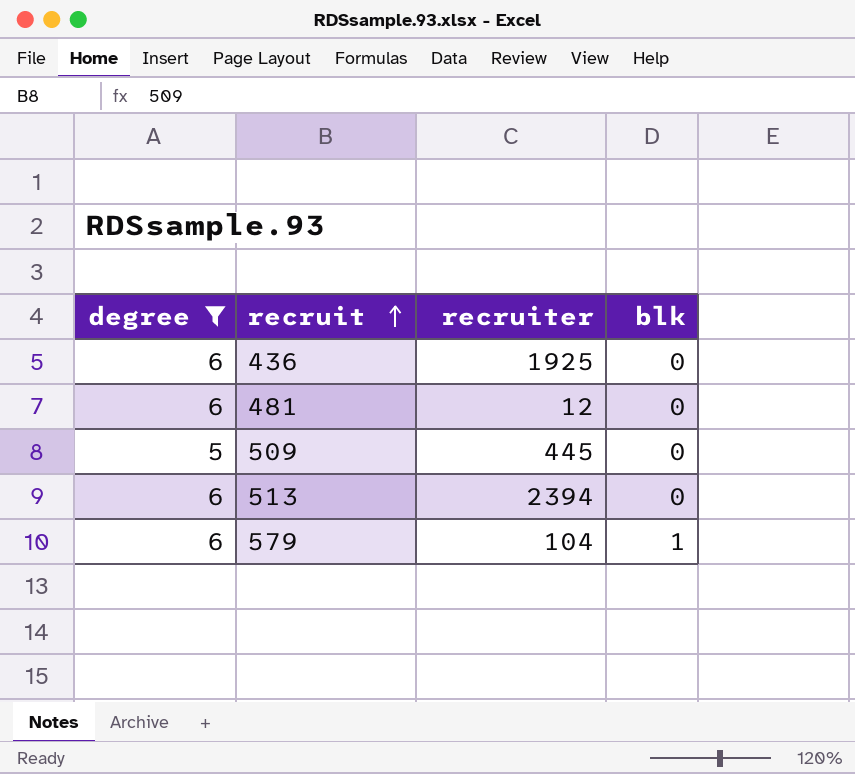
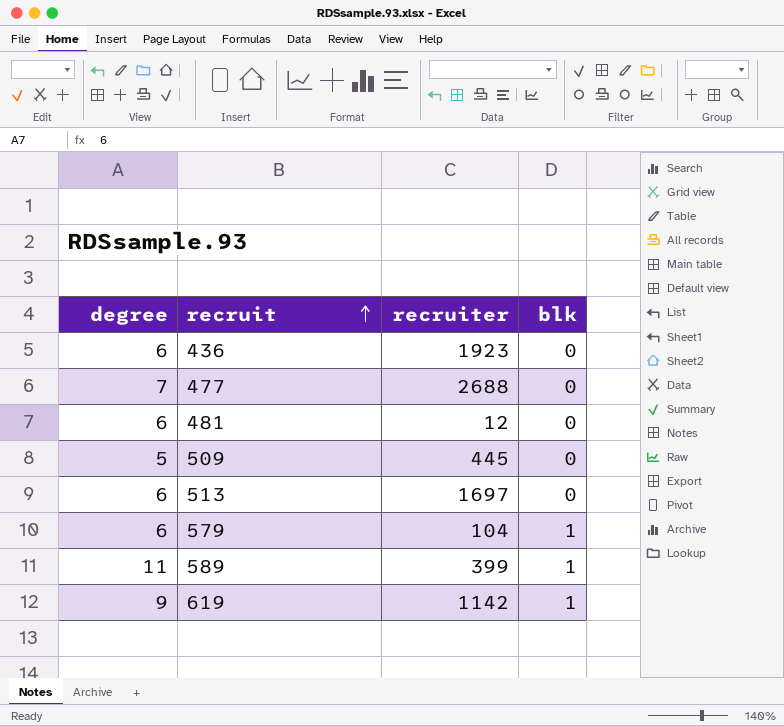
filter: degree <= 6 -> none
436 | recruiter: 1925 -> 1923
513 | recruiter: 2394 -> 1697

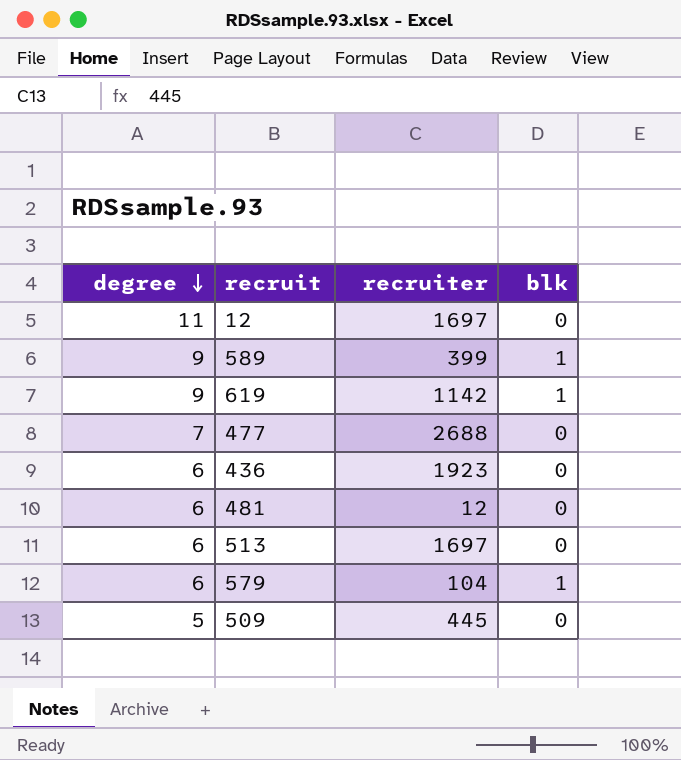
row order: recruit ascending -> degree descending
row 12: none -> 11 | 1697 | 0
589 | degree: 11 -> 9

